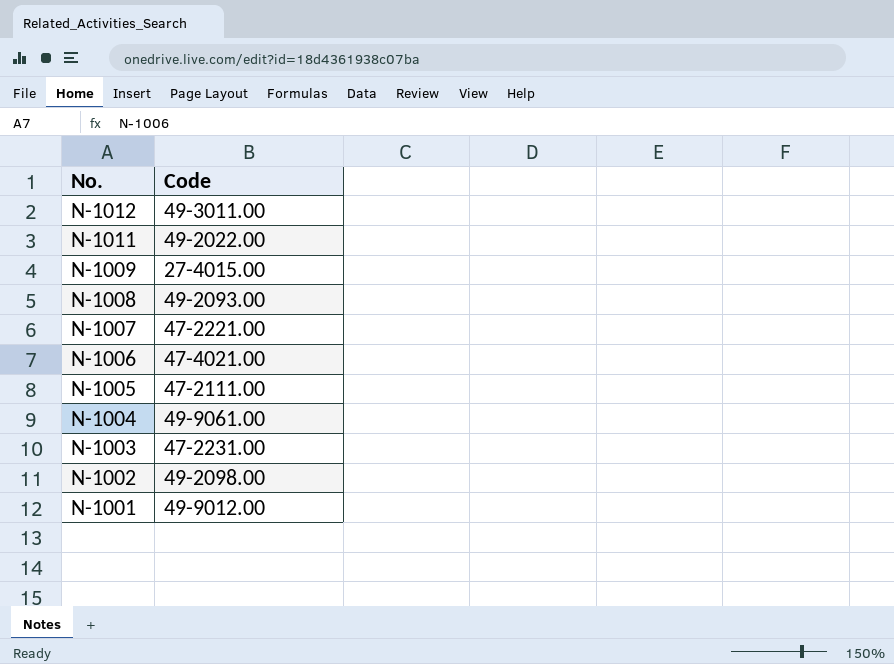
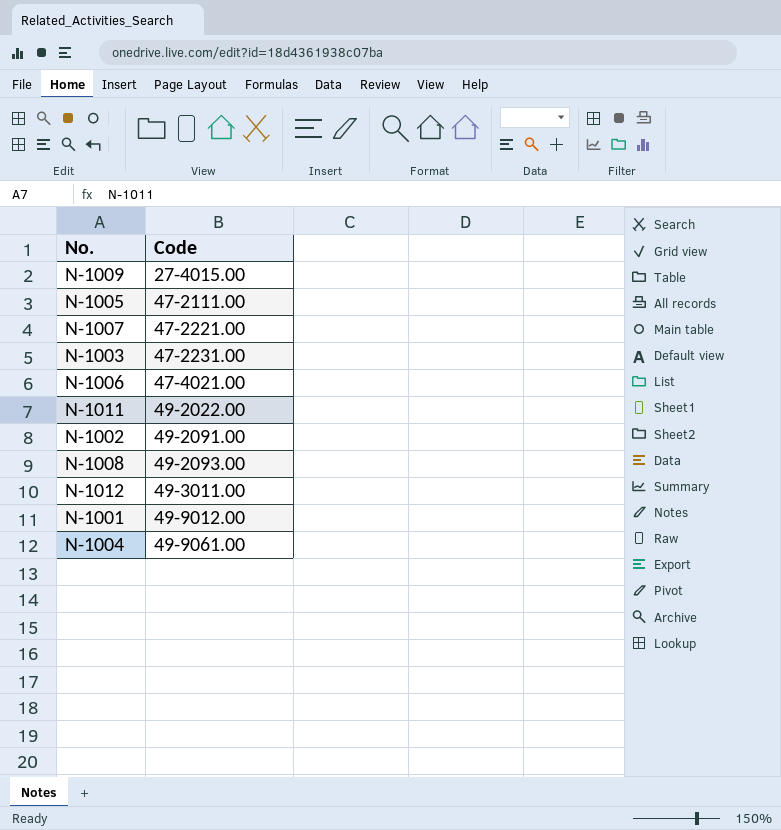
row order: No. descending -> Code ascending
N-1002 | Code: 49-2098.00 -> 49-2091.00

